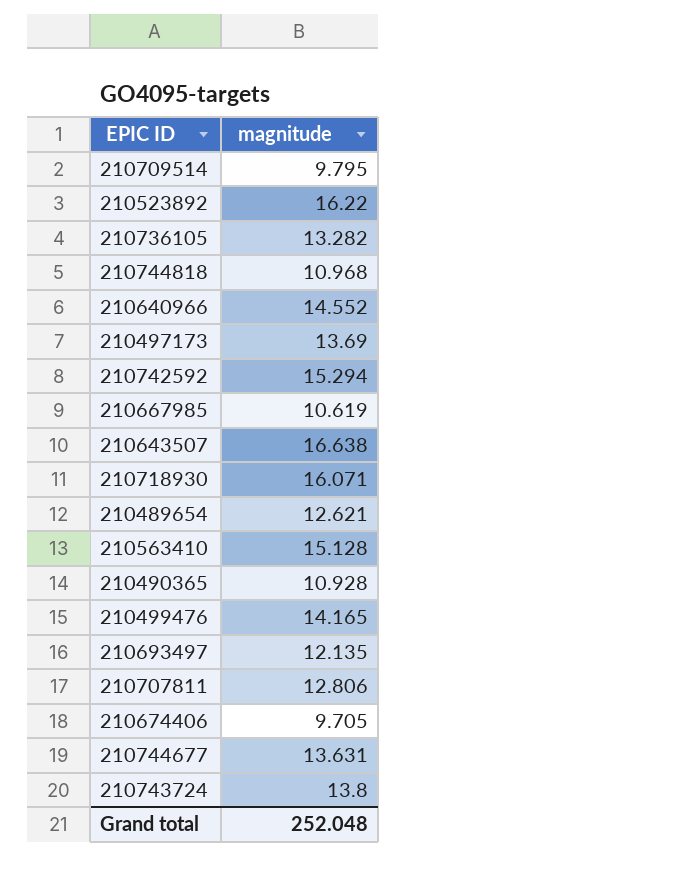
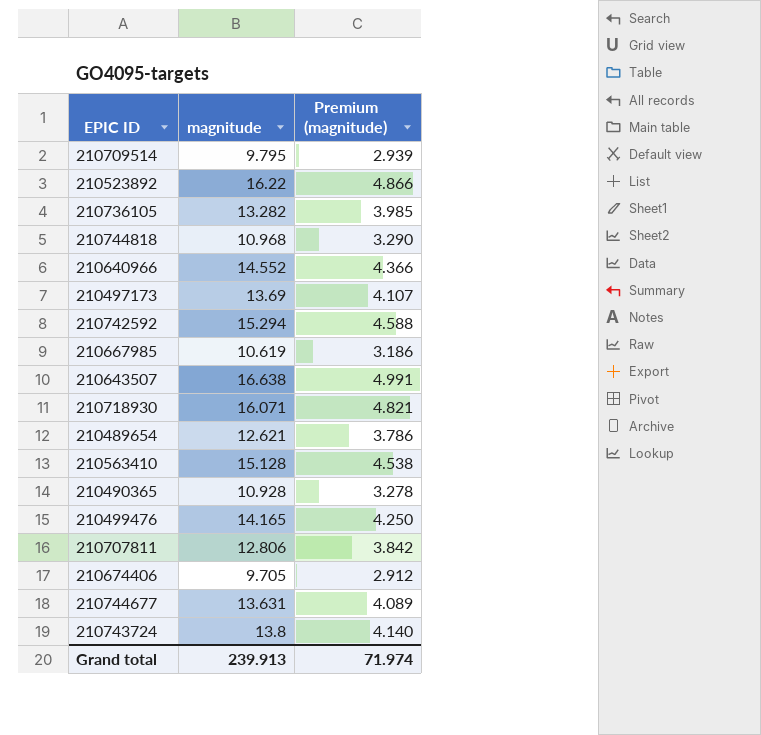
column Premium (magnitude) | formula: none -> [magnitude] * 0.3
row 210693497: 12.135 -> none
Grand total | magnitude: 252.048 -> 239.913

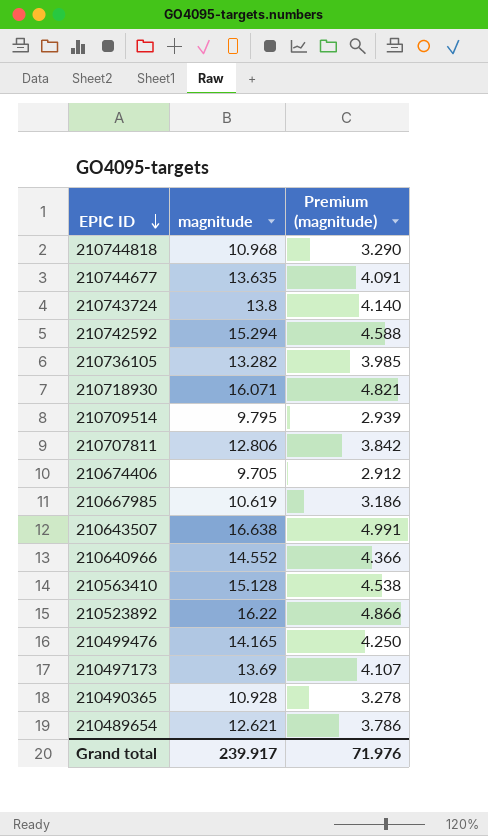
row order: none -> EPIC ID descending
210744677 | magnitude: 13.631 -> 13.635
210744677 | Premium (magnitude): 4.089 -> 4.091
Grand total | magnitude: 239.913 -> 239.917
Grand total | Premium (magnitude): 71.974 -> 71.976

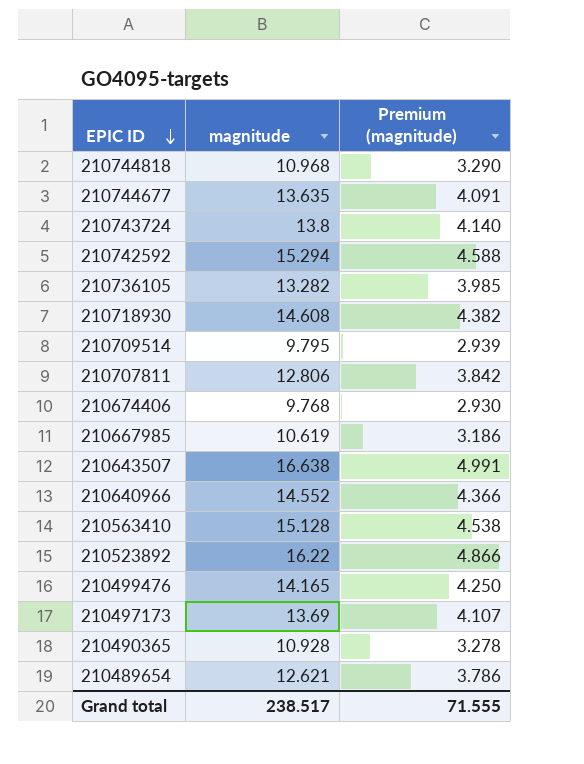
210718930 | magnitude: 16.071 -> 14.608
210718930 | Premium (magnitude): 4.821 -> 4.382
210674406 | magnitude: 9.705 -> 9.768
210674406 | Premium (magnitude): 2.912 -> 2.930
Grand total | magnitude: 239.917 -> 238.517
Grand total | Premium (magnitude): 71.976 -> 71.555

